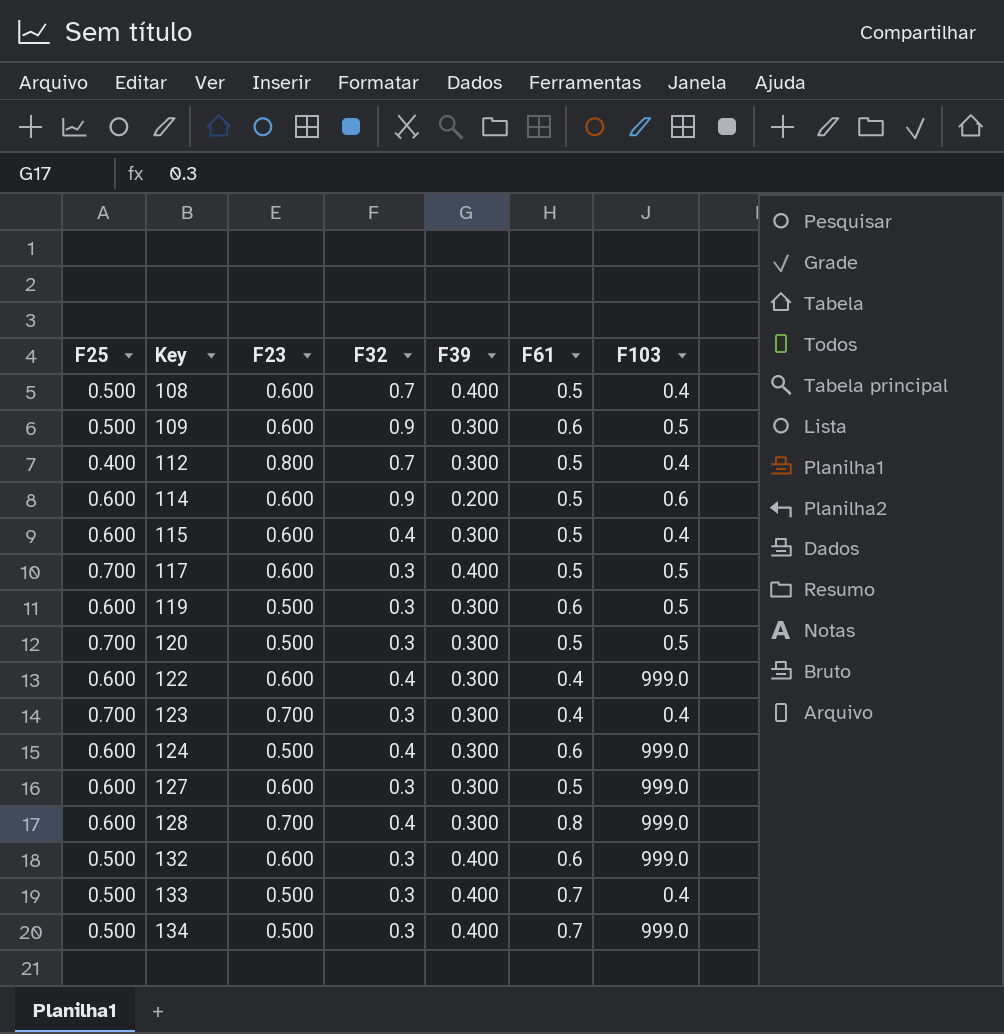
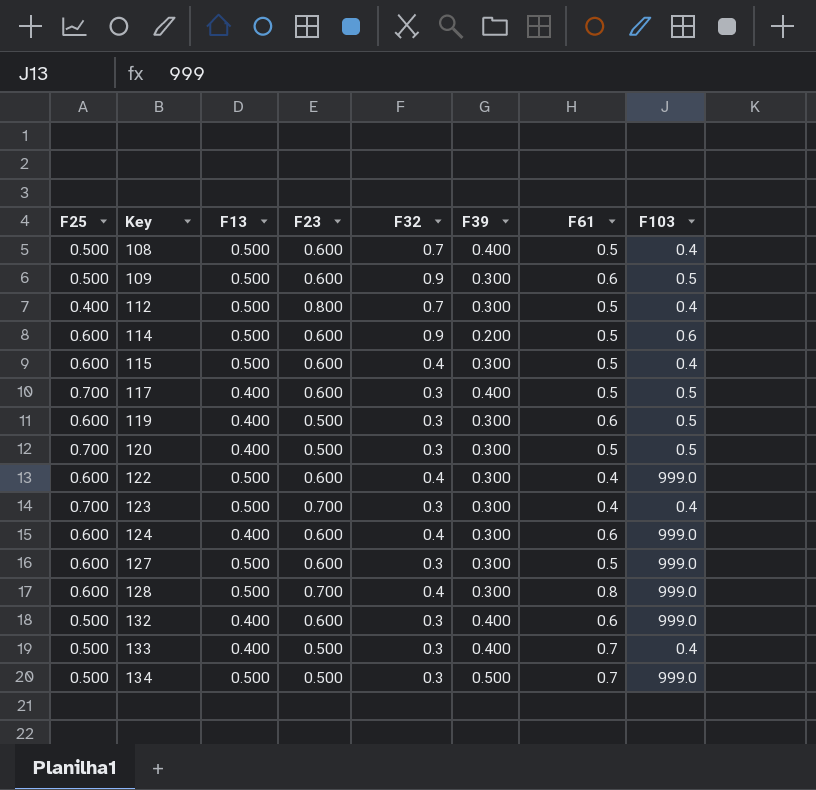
column F13 | position: none -> 3
124 | F23: 0.500 -> 0.600
134 | F39: 0.400 -> 0.500

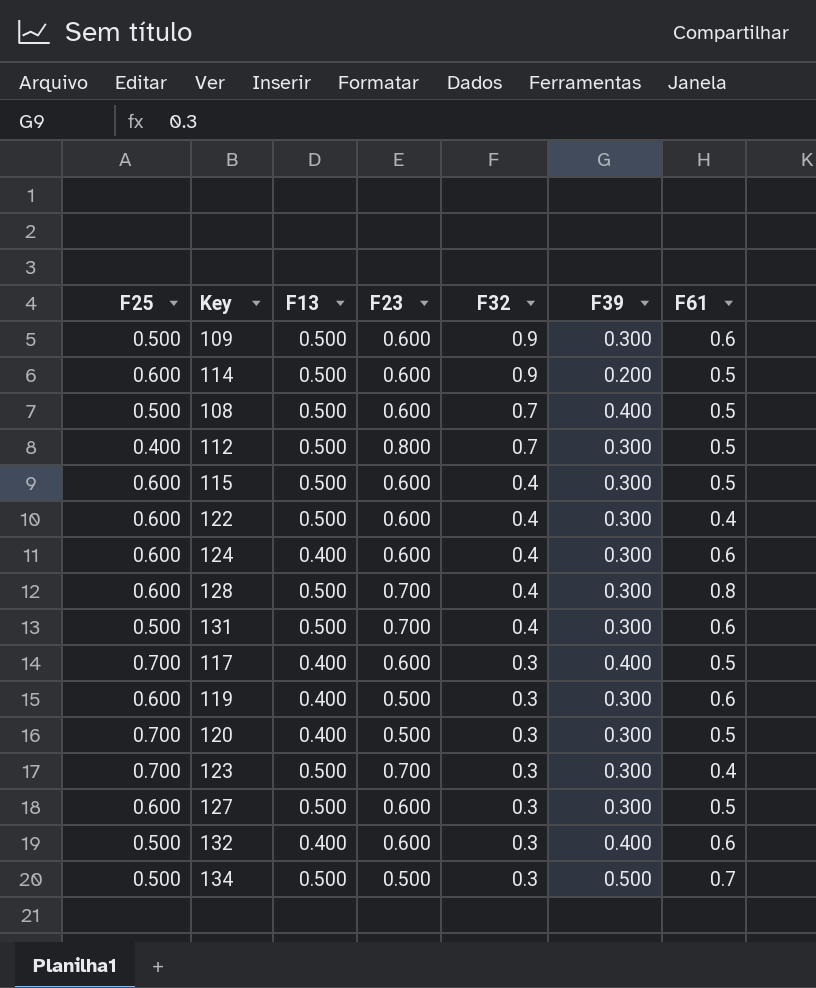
row order: Key ascending -> F32 descending
column F103 | position: 8 -> none
row 133: 0.500 | 0.400 | 0.500 | 0.3 | 0.400 | 0.7 | 0.4 -> none
row 131: none -> 0.500 | 0.500 | 0.700 | 0.4 | 0.300 | 0.6

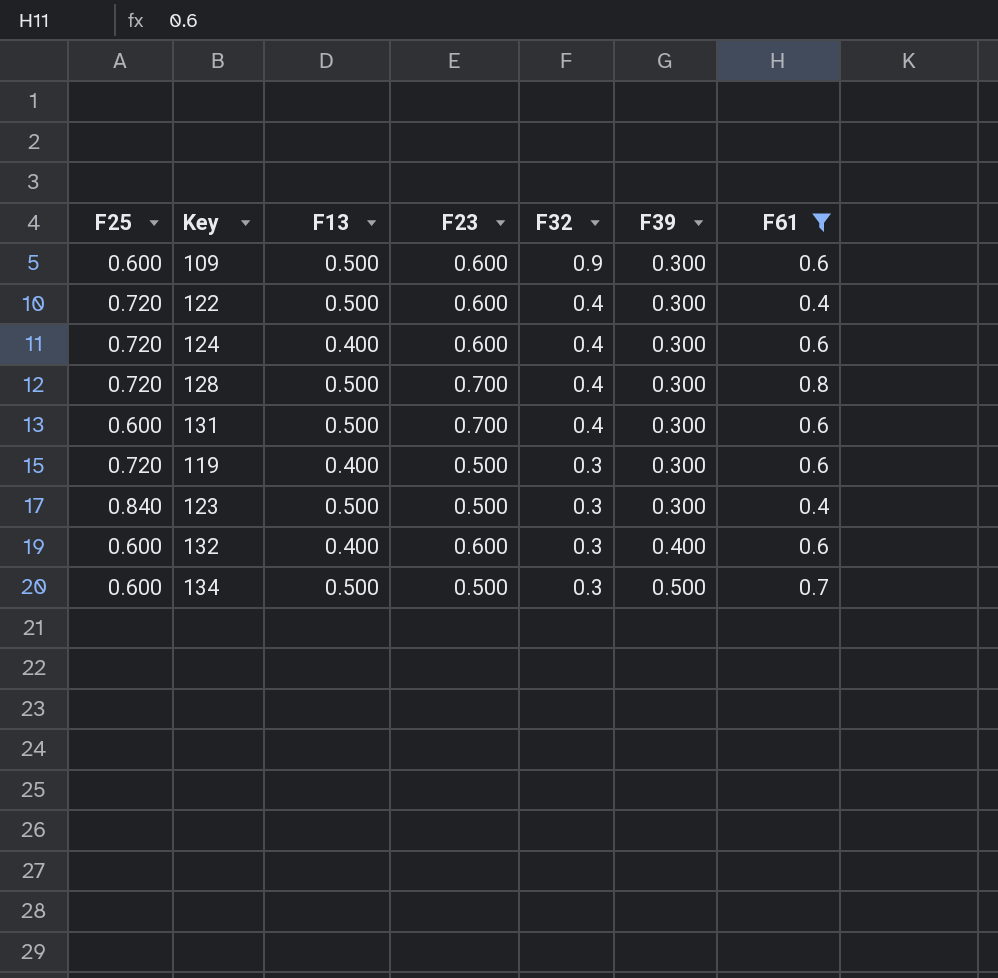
filter: none -> F61 != 0.5
109 | F25: 0.500 -> 0.600
122 | F25: 0.600 -> 0.720
124 | F25: 0.600 -> 0.720
128 | F25: 0.600 -> 0.720
131 | F25: 0.500 -> 0.600
119 | F25: 0.600 -> 0.720
123 | F25: 0.700 -> 0.840
123 | F23: 0.700 -> 0.500
132 | F25: 0.500 -> 0.600
134 | F25: 0.500 -> 0.600

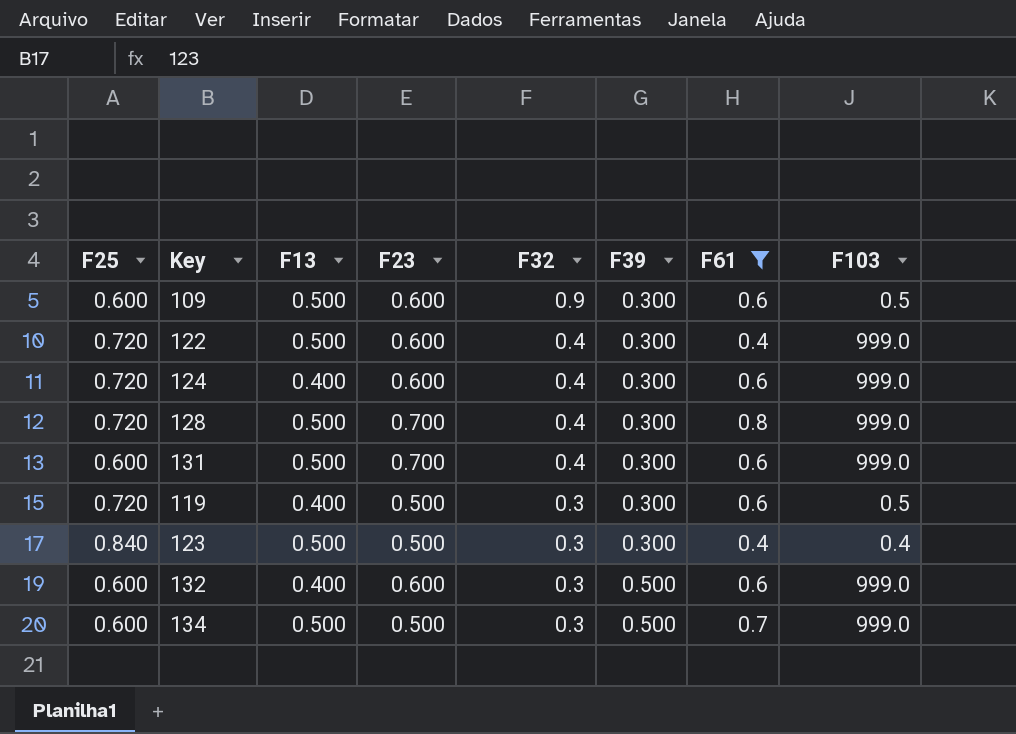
column F103 | position: none -> 8
132 | F39: 0.400 -> 0.500

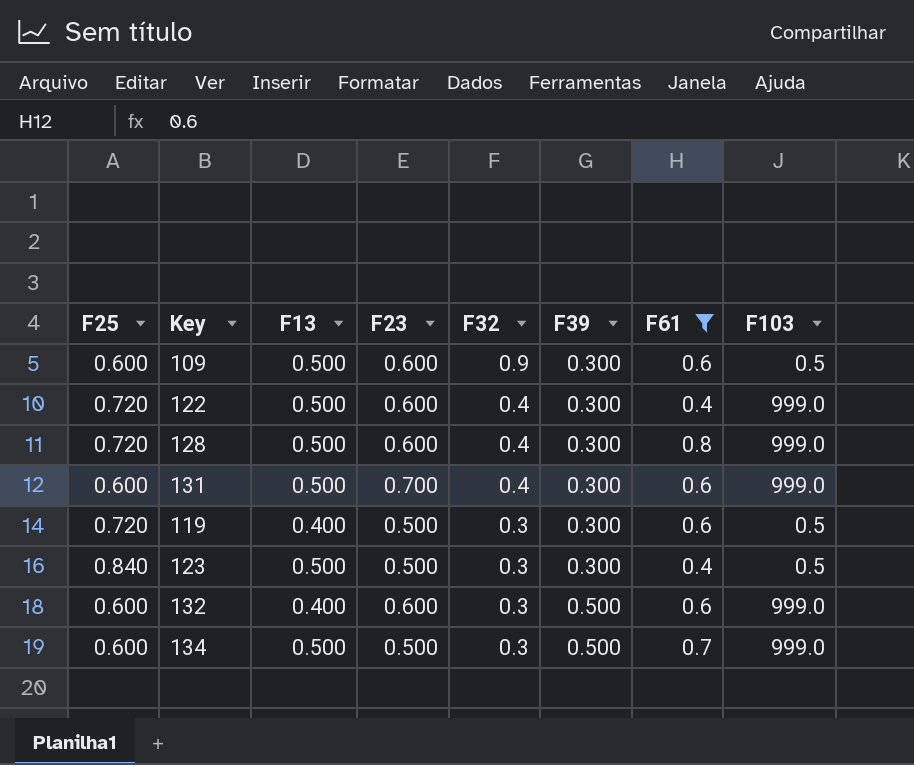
row 124: 0.720 | 0.400 | 0.600 | 0.4 | 0.300 | 0.6 | 999.0 -> none
128 | F23: 0.700 -> 0.600
123 | F103: 0.4 -> 0.5

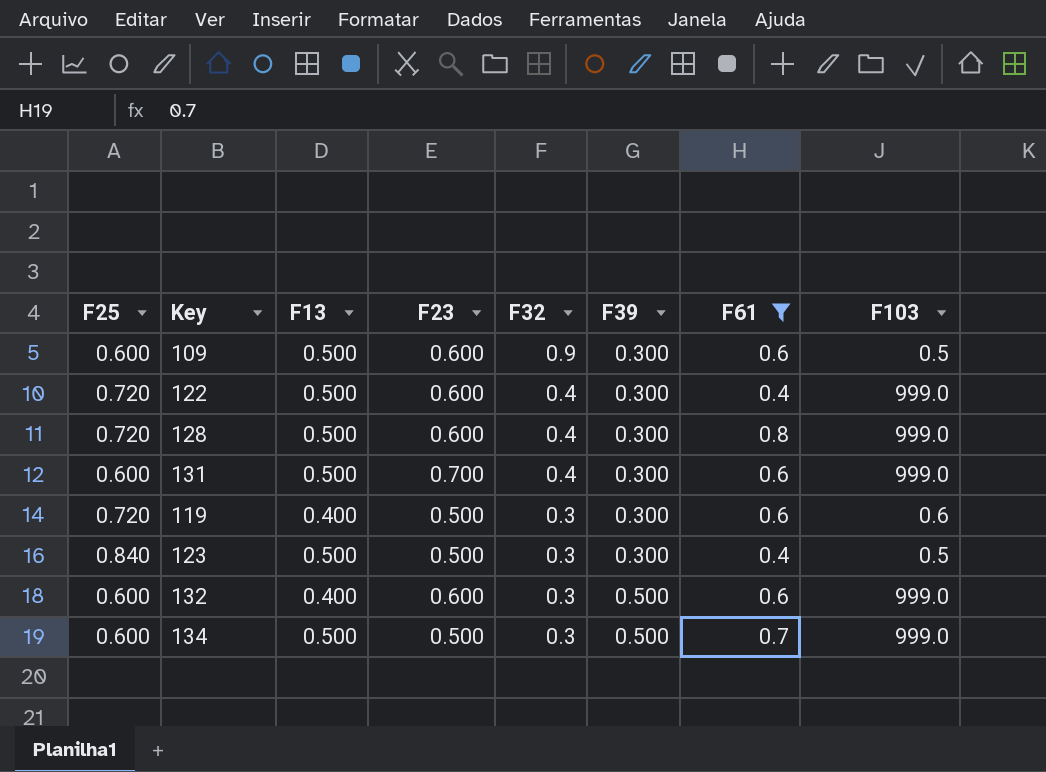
119 | F103: 0.5 -> 0.6

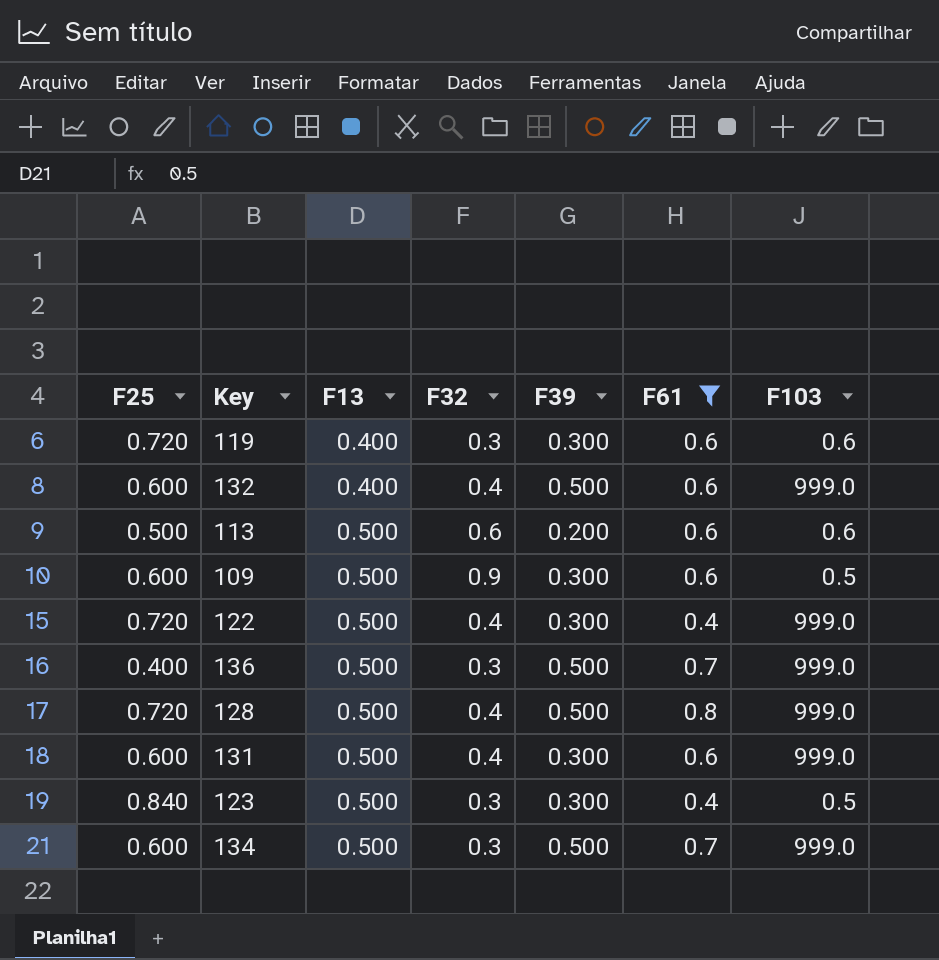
row order: F32 descending -> F13 ascending
column F23 | position: 4 -> none
132 | F32: 0.3 -> 0.4
row 113: none -> 0.500 | 0.500 | 0.6 | 0.200 | 0.6 | 0.6
row 136: none -> 0.400 | 0.500 | 0.3 | 0.500 | 0.7 | 999.0
128 | F39: 0.300 -> 0.500

